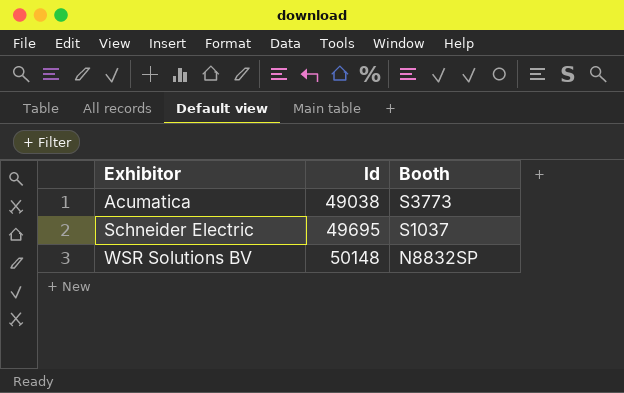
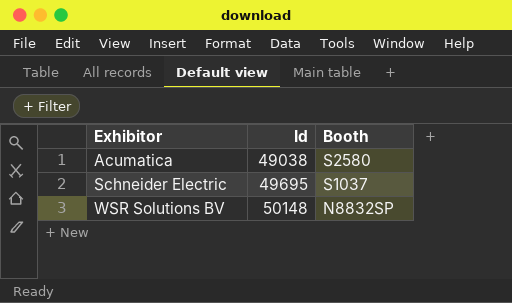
Acumatica | Booth: S3773 -> S2580

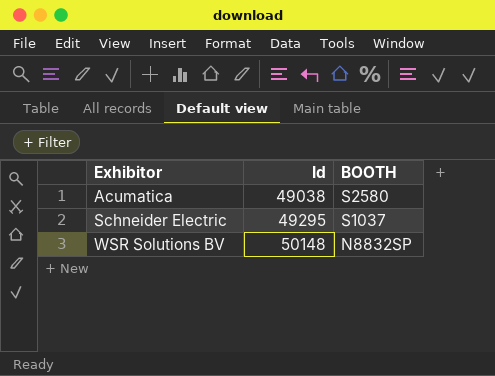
column name: Booth -> BOOTH
Schneider Electric | Id: 49695 -> 49295

